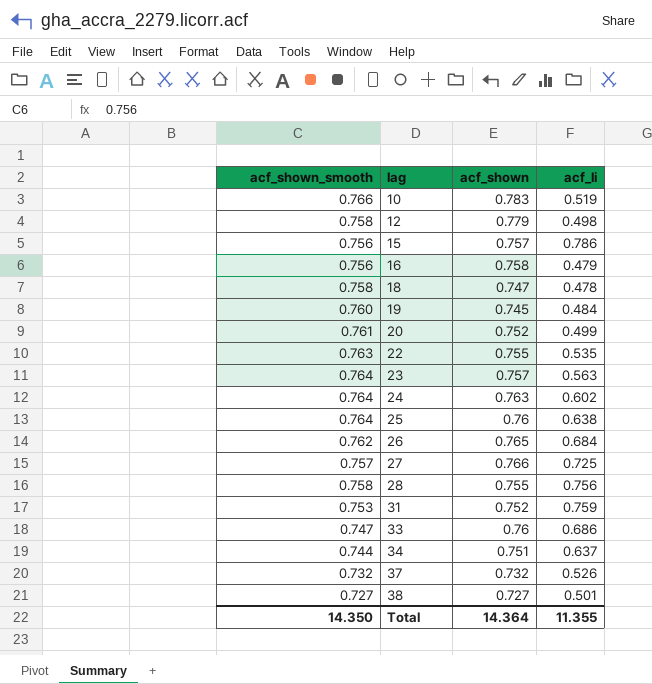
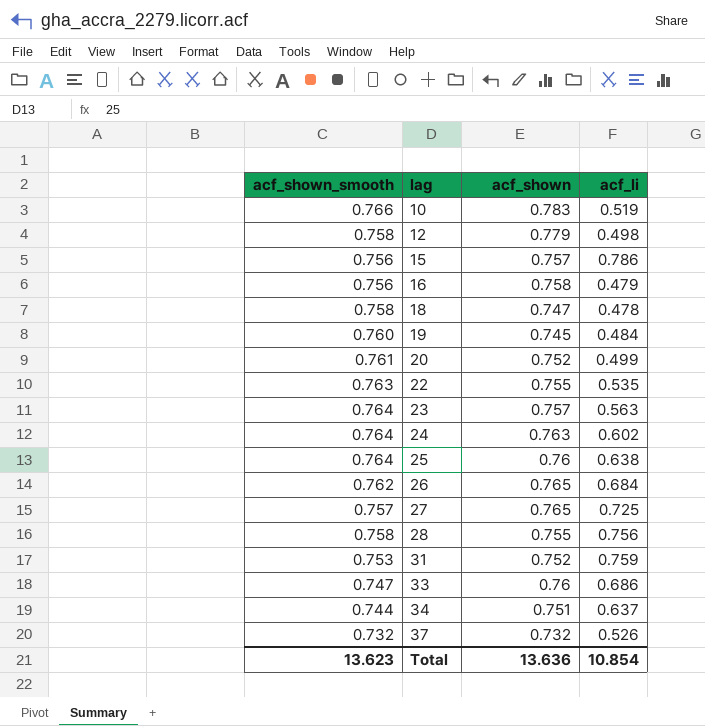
row 38: 0.727 | 0.727 | 0.501 -> none
27 | acf_shown: 0.766 -> 0.765
Total | acf_shown_smooth: 14.350 -> 13.623
Total | acf_shown: 14.364 -> 13.636
Total | acf_li: 11.355 -> 10.854

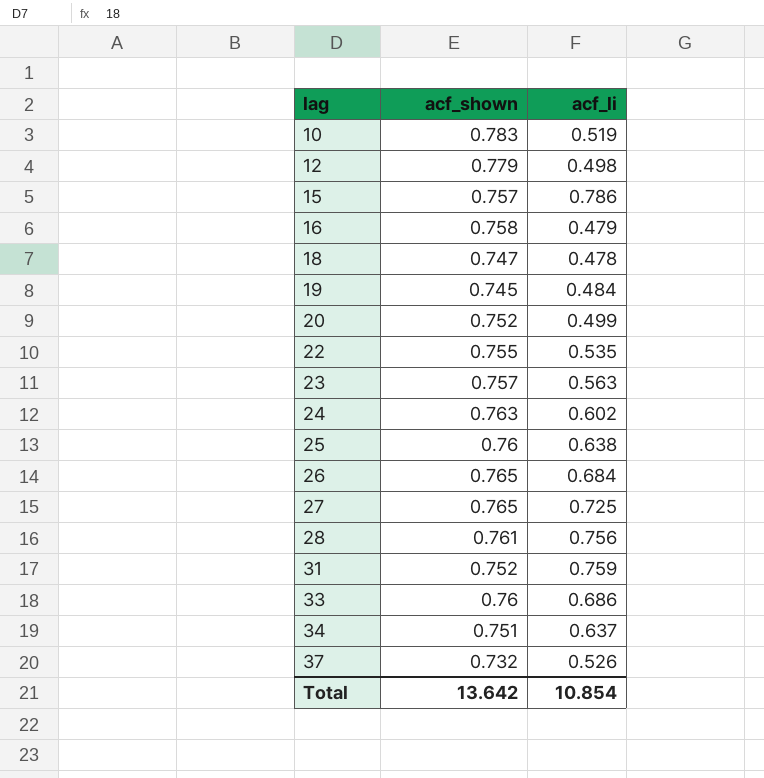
column acf_shown_smooth | position: 1 -> none
28 | acf_shown: 0.755 -> 0.761
Total | acf_shown: 13.636 -> 13.642

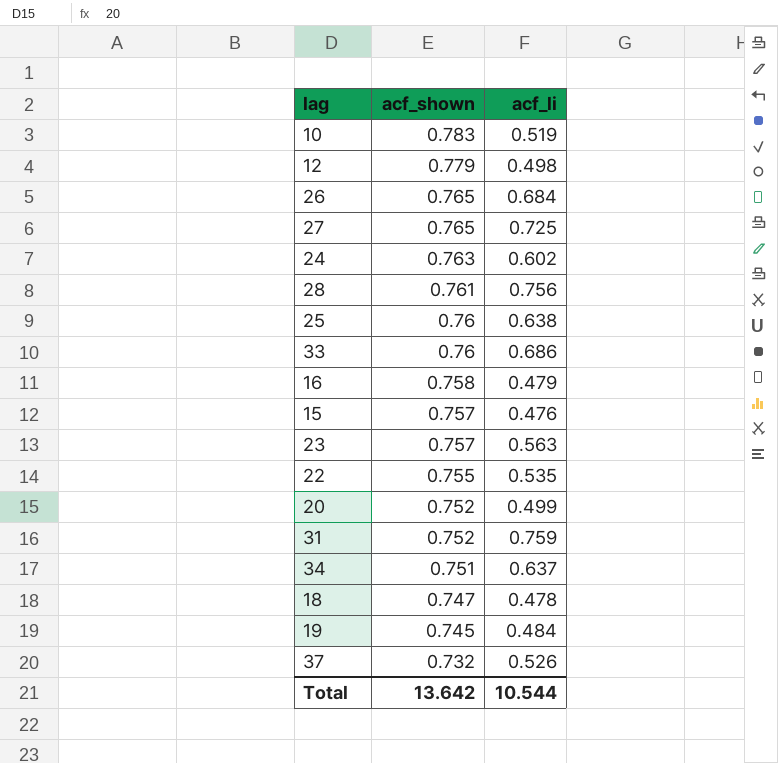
row order: lag ascending -> acf_shown descending
15 | acf_li: 0.786 -> 0.476
Total | acf_li: 10.854 -> 10.544

